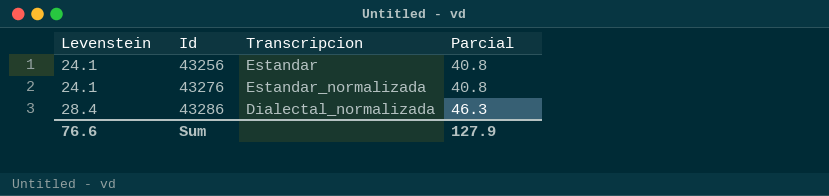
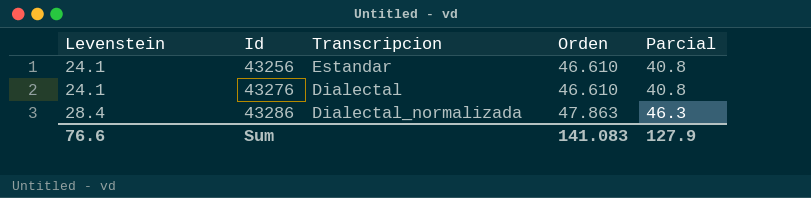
column Orden | position: none -> 4
43276 | Transcripcion: Estandar_normalizada -> Dialectal

